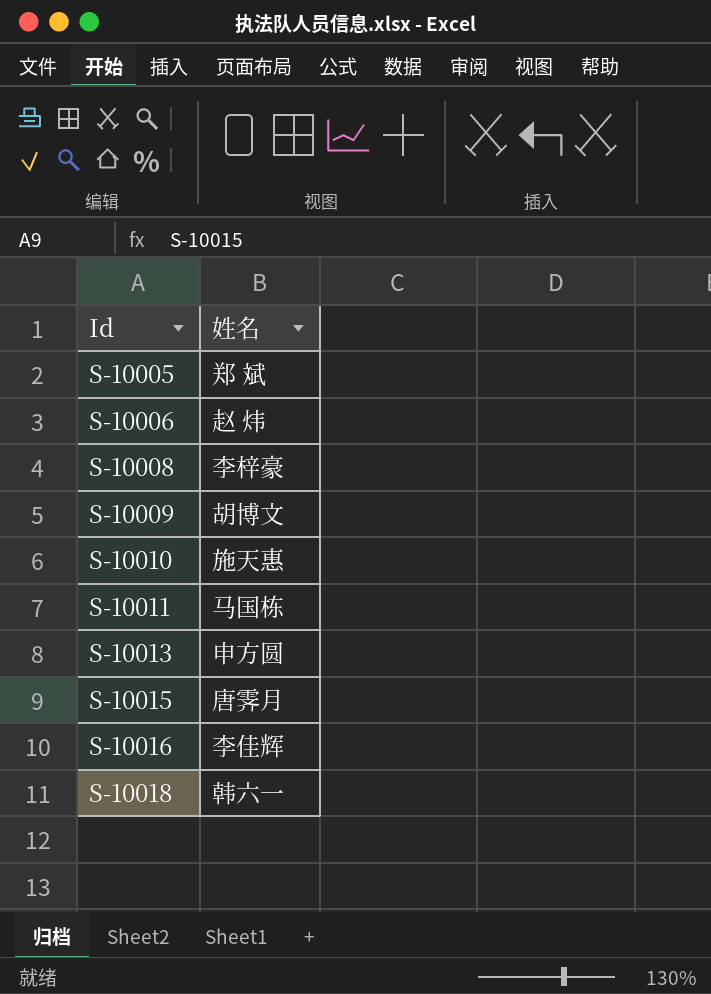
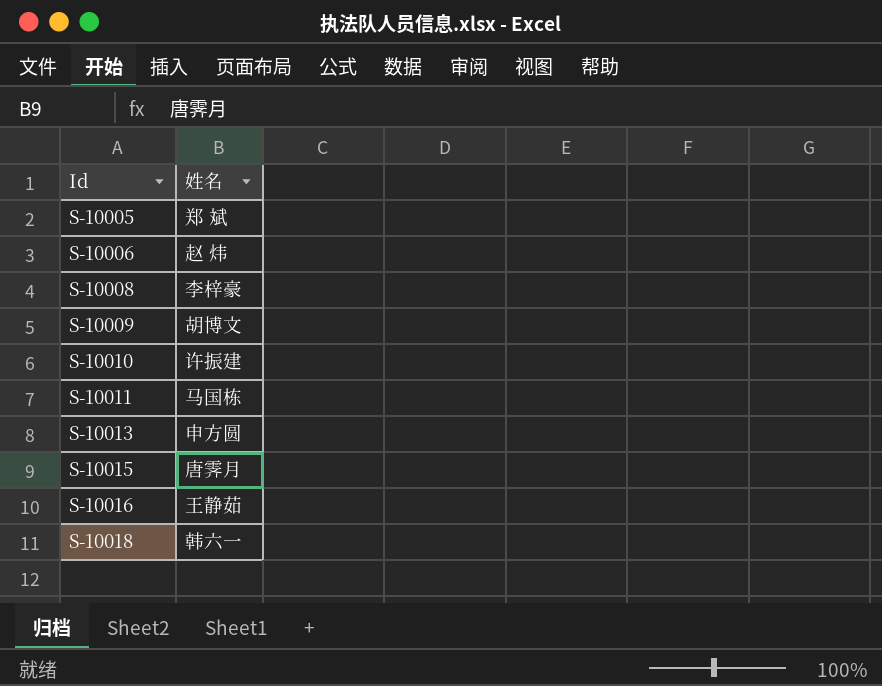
S-10010 | 姓名: 施天惠 -> 许振建
S-10016 | 姓名: 李佳辉 -> 王静茹

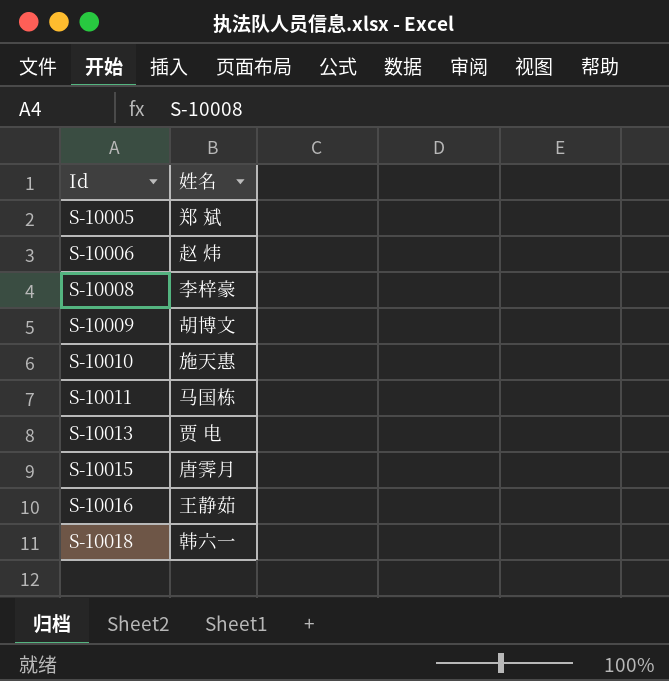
S-10010 | 姓名: 许振建 -> 施天惠
S-10013 | 姓名: 申方圆 -> 贾 电

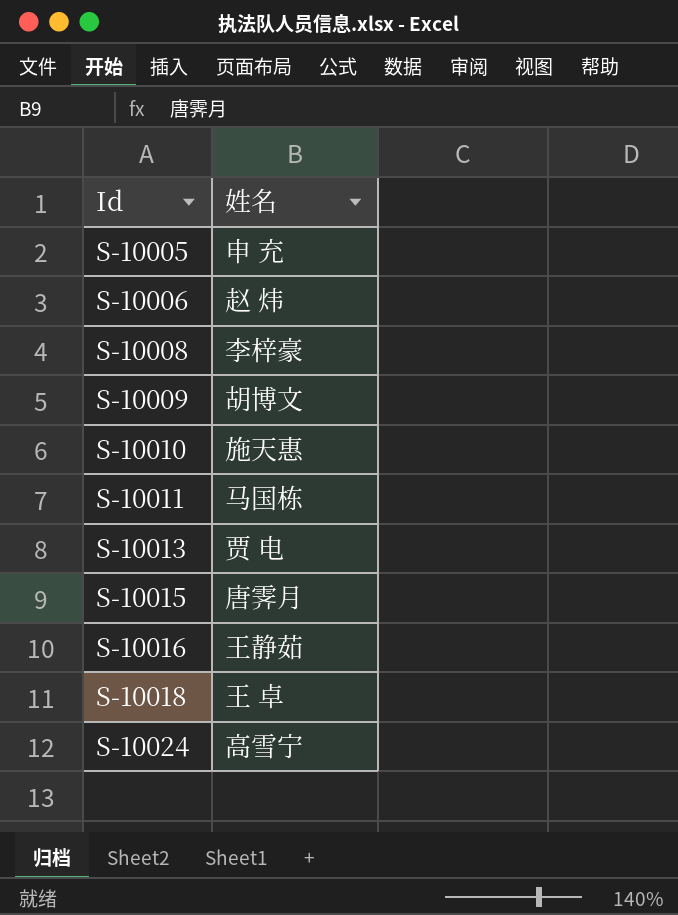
S-10005 | 姓名: 郑 斌 -> 申 充
S-10018 | 姓名: 韩六一 -> 王 卓
row S-10024: none -> 高雪宁

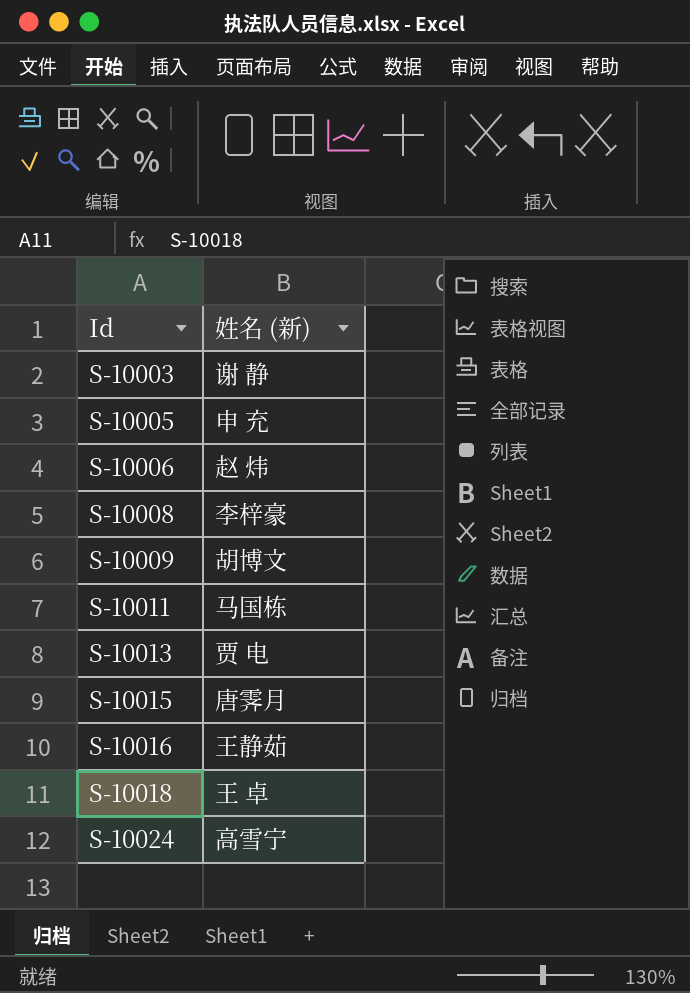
column name: 姓名 -> 姓名 (新)
row S-10010: 施天惠 -> none
row S-10003: none -> 谢 静

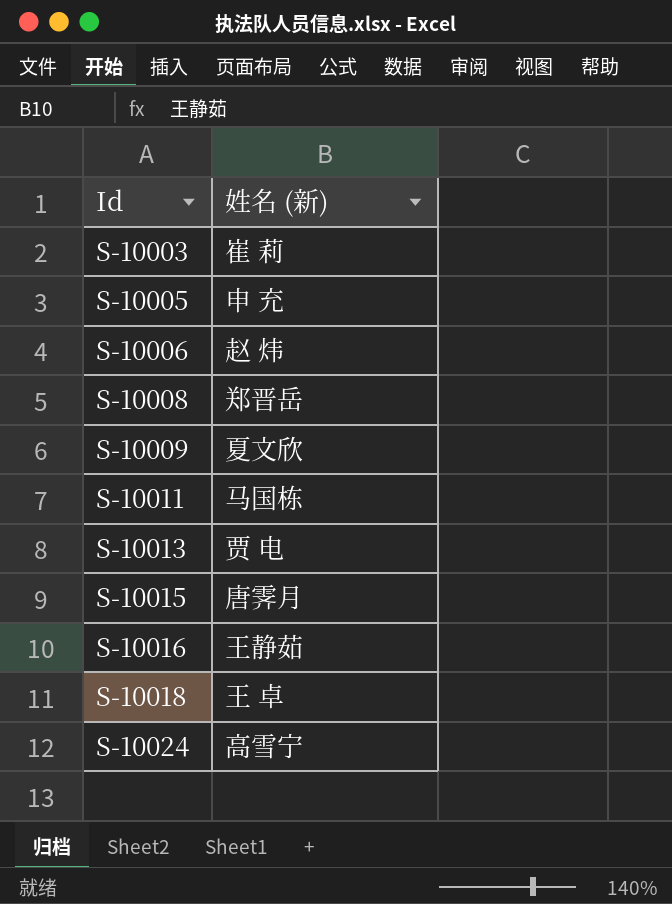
S-10003 | 姓名 (新): 谢 静 -> 崔 莉
S-10008 | 姓名 (新): 李梓豪 -> 郑晋岳
S-10009 | 姓名 (新): 胡博文 -> 夏文欣

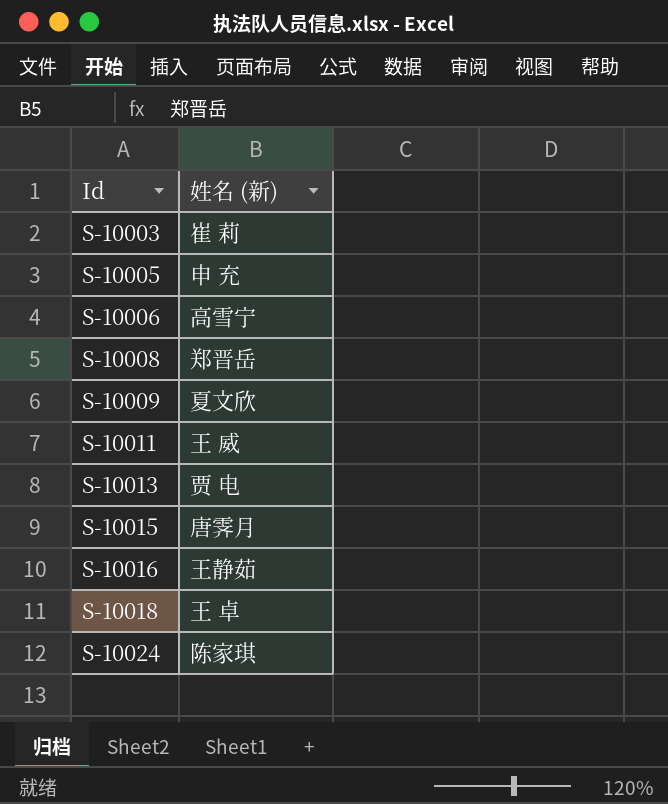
S-10006 | 姓名 (新): 赵 炜 -> 高雪宁
S-10011 | 姓名 (新): 马国栋 -> 王 威
S-10024 | 姓名 (新): 高雪宁 -> 陈家琪

